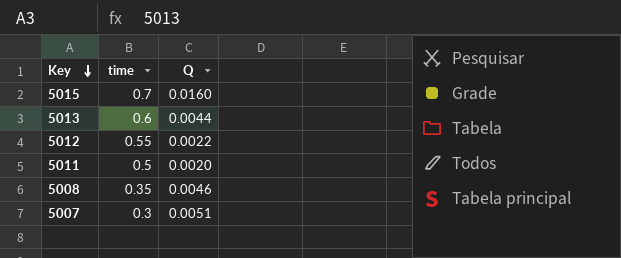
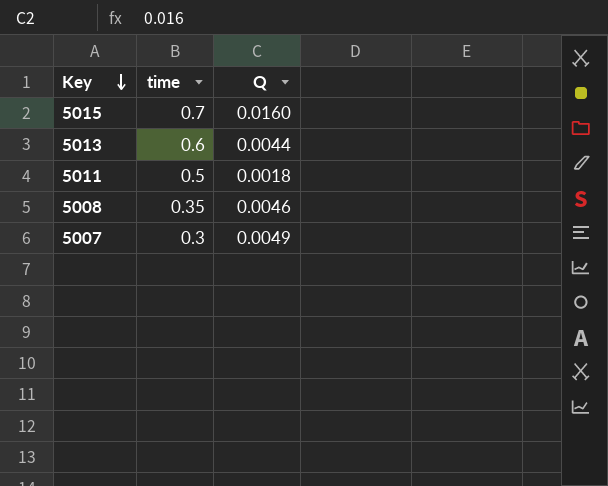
row 5012: 0.55 | 0.0022 -> none
5011 | Q: 0.0020 -> 0.0018
5007 | Q: 0.0051 -> 0.0049

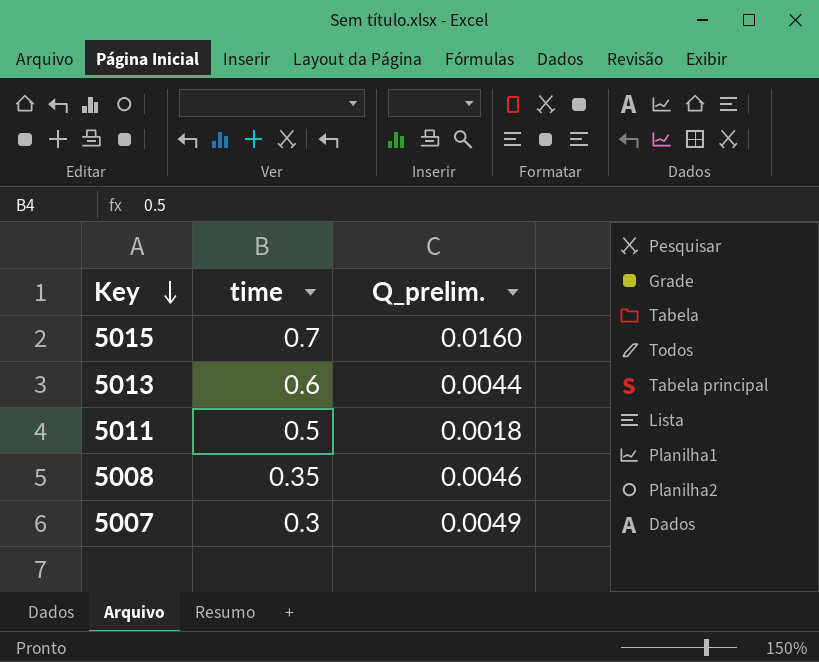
column name: Q -> Q_prelim.

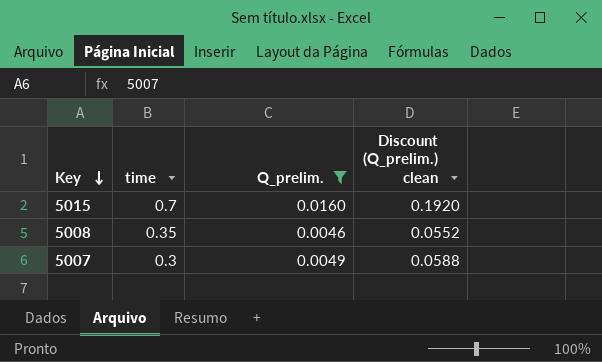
filter: none -> Q_prelim. >= 0.0046
column Discount (Q_prelim.) clean | formula: none -> [Q_prelim.] * 12

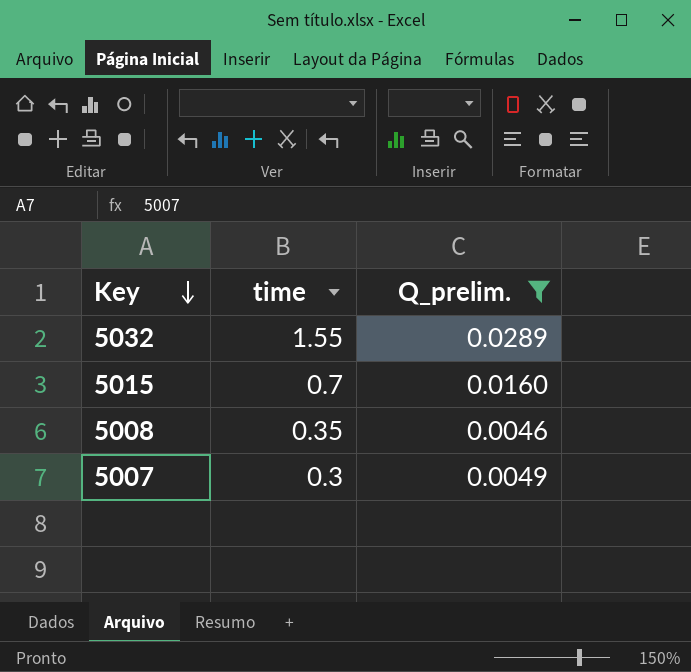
column Discount (Q_prelim.) clean | formula: [Q_prelim.] * 12 -> none
row 5032: none -> 1.55 | 0.0289

